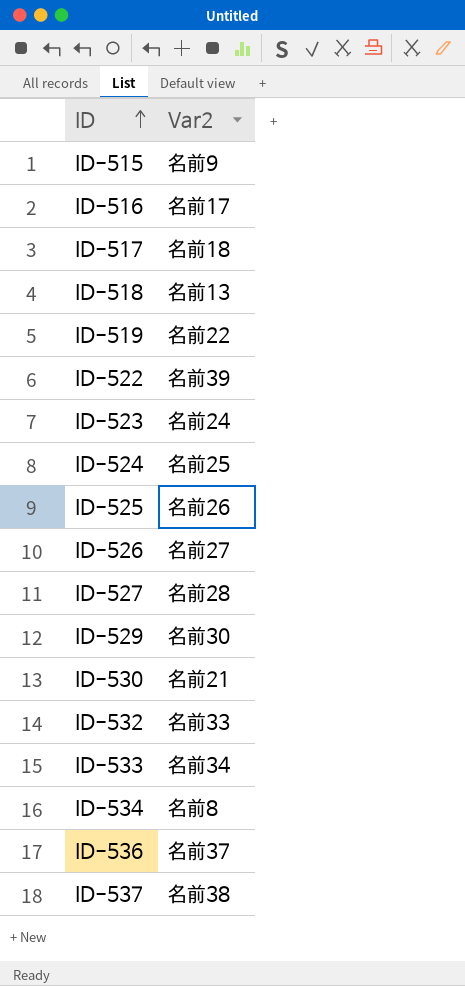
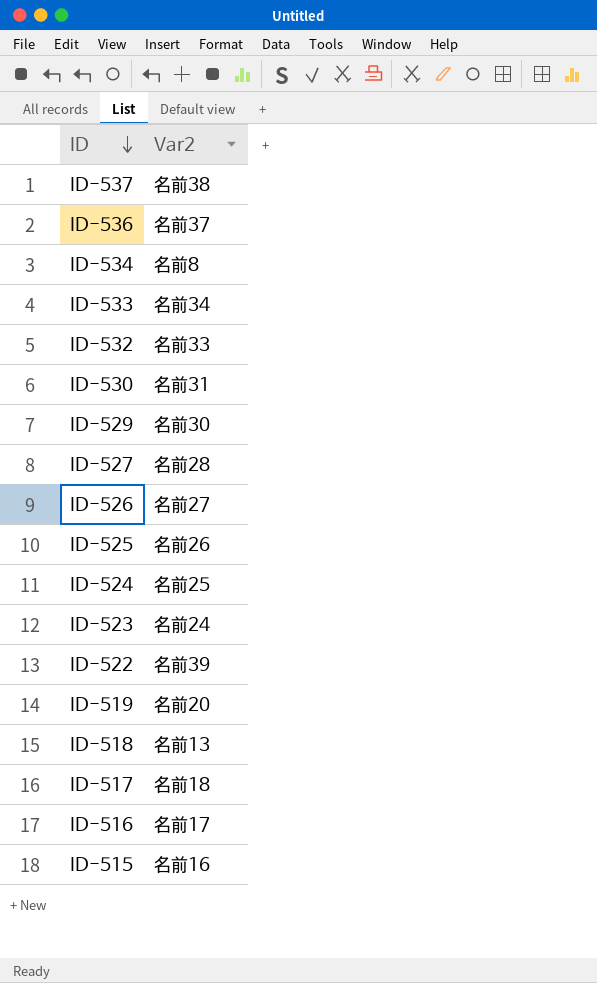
row order: ID ascending -> ID descending
ID-530 | Var2: 名前21 -> 名前31
ID-519 | Var2: 名前22 -> 名前20
ID-515 | Var2: 名前9 -> 名前16

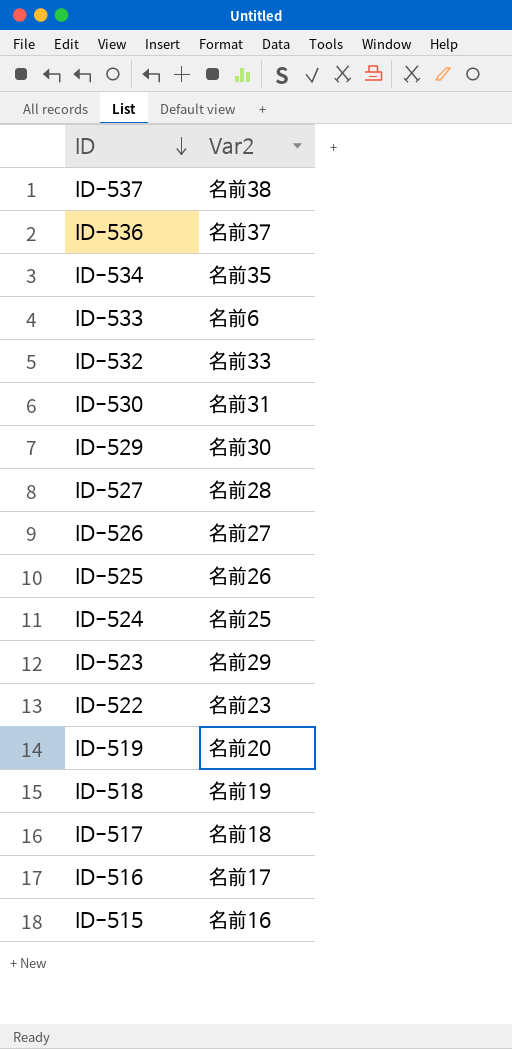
ID-534 | Var2: 名前8 -> 名前35
ID-533 | Var2: 名前34 -> 名前6
ID-523 | Var2: 名前24 -> 名前29
ID-522 | Var2: 名前39 -> 名前23
ID-518 | Var2: 名前13 -> 名前19

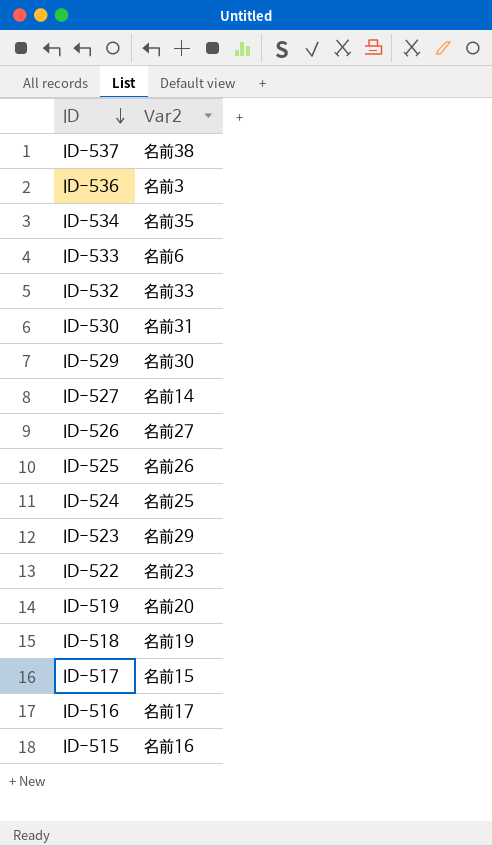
ID-536 | Var2: 名前37 -> 名前3
ID-527 | Var2: 名前28 -> 名前14
ID-517 | Var2: 名前18 -> 名前15

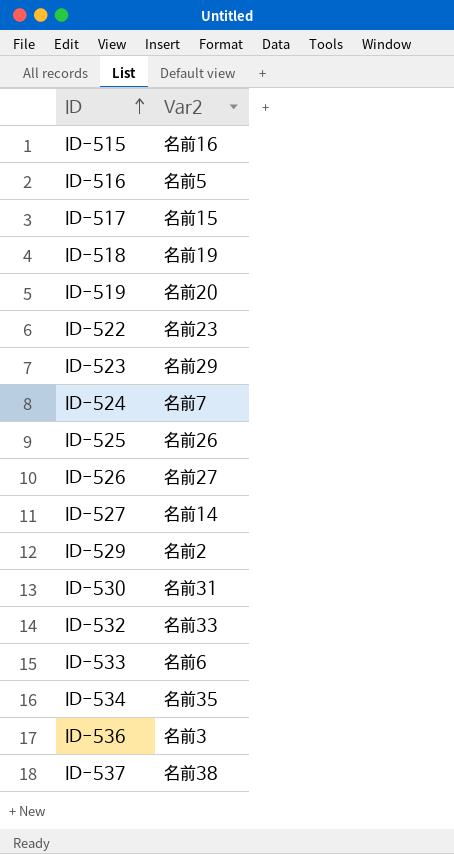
row order: ID descending -> ID ascending
ID-516 | Var2: 名前17 -> 名前5
ID-524 | Var2: 名前25 -> 名前7
ID-529 | Var2: 名前30 -> 名前2

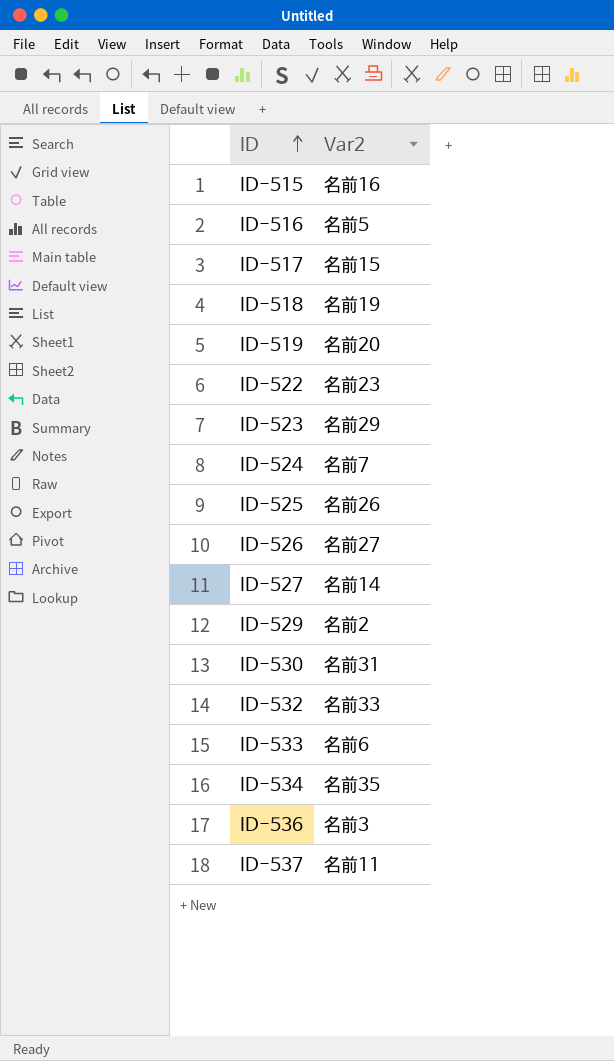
ID-537 | Var2: 名前38 -> 名前11

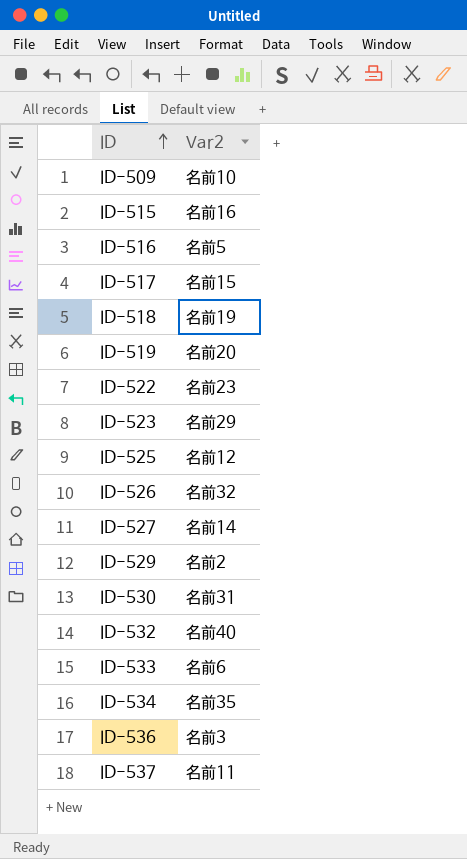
row ID-524: 名前7 -> none
row ID-509: none -> 名前10
ID-525 | Var2: 名前26 -> 名前12
ID-526 | Var2: 名前27 -> 名前32
ID-532 | Var2: 名前33 -> 名前40

